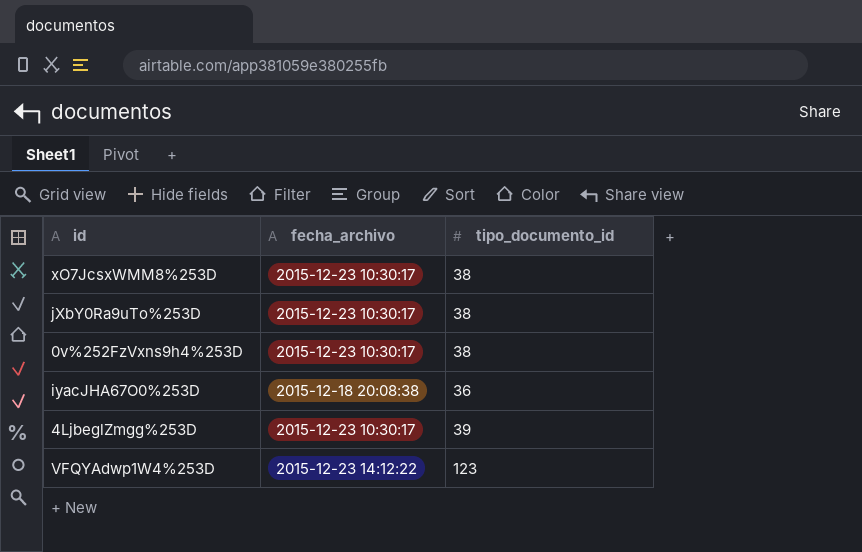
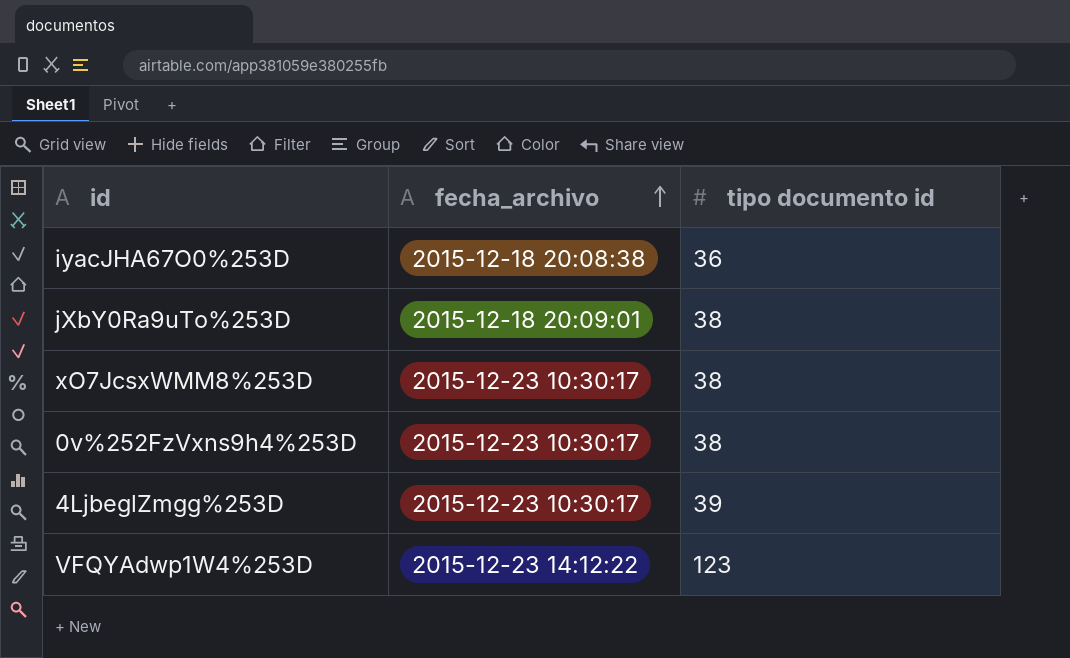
row order: none -> fecha_archivo ascending
column name: tipo_documento_id -> tipo documento id
jXbY0Ra9uTo%253D | fecha_archivo: 2015-12-23 10:30:17 -> 2015-12-18 20:09:01

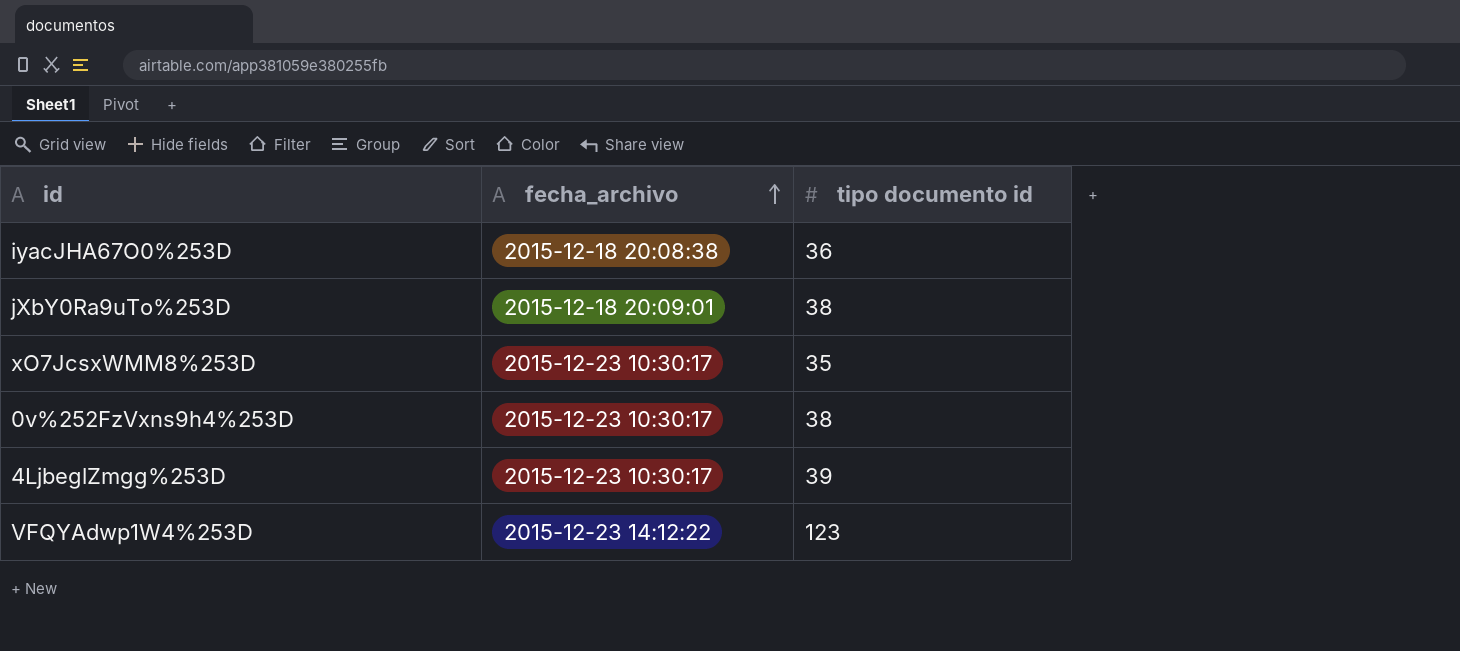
xO7JcsxWMM8%253D | tipo documento id: 38 -> 35

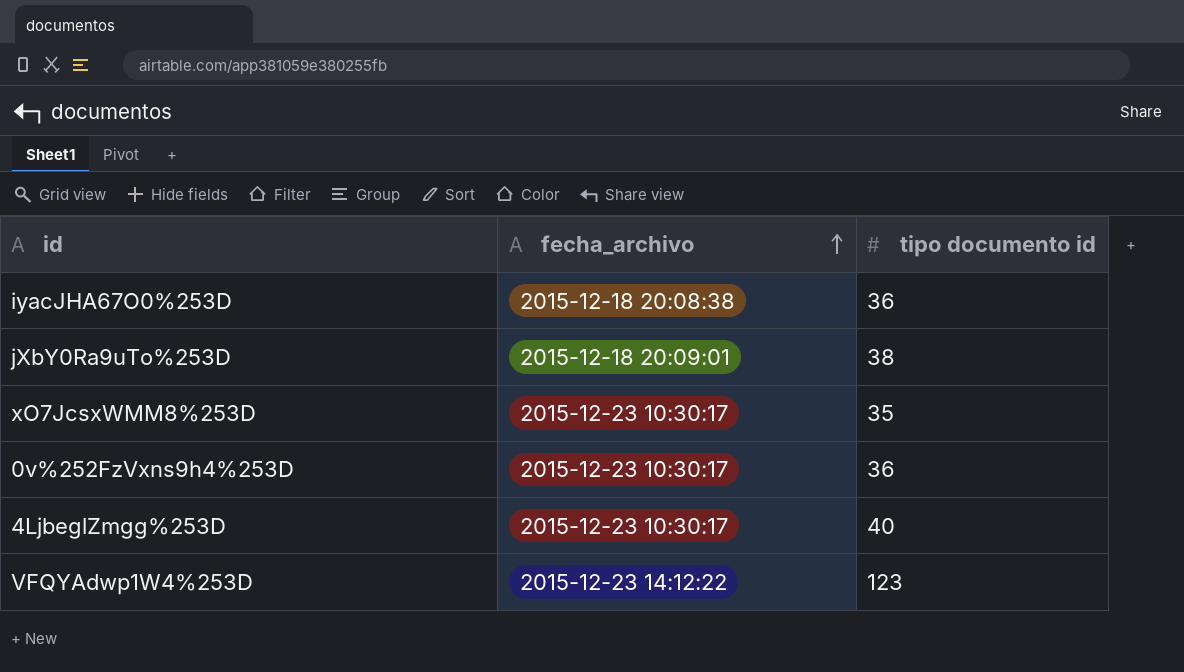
0v%252FzVxns9h4%253D | tipo documento id: 38 -> 36
4LjbeglZmgg%253D | tipo documento id: 39 -> 40

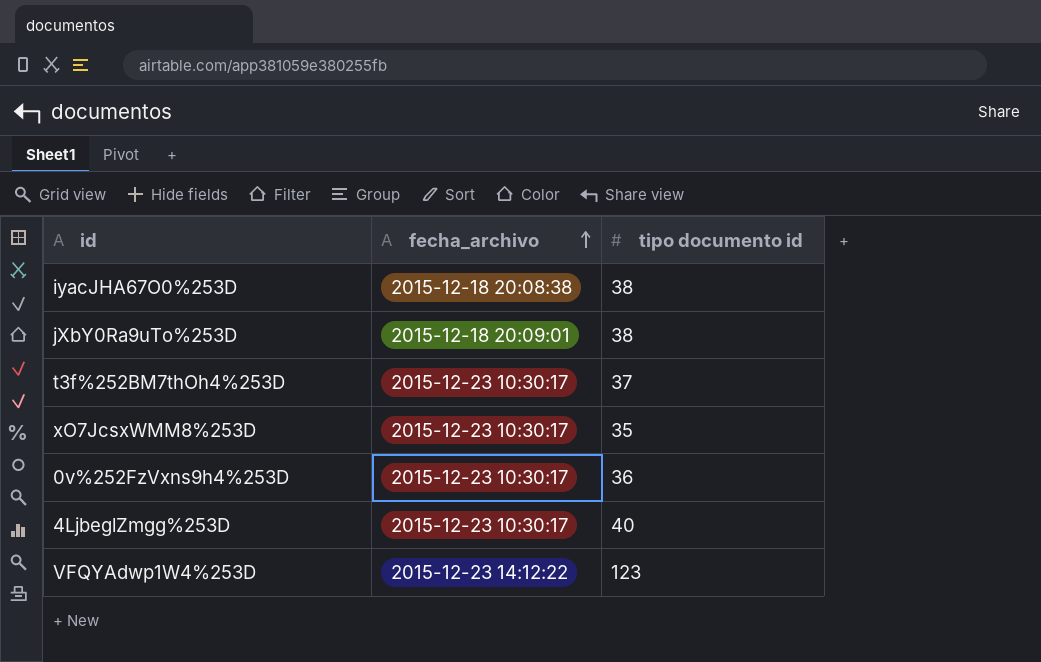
iyacJHA67O0%253D | tipo documento id: 36 -> 38
row t3f%252BM7thOh4%253D: none -> 2015-12-23 10:30:17 | 37

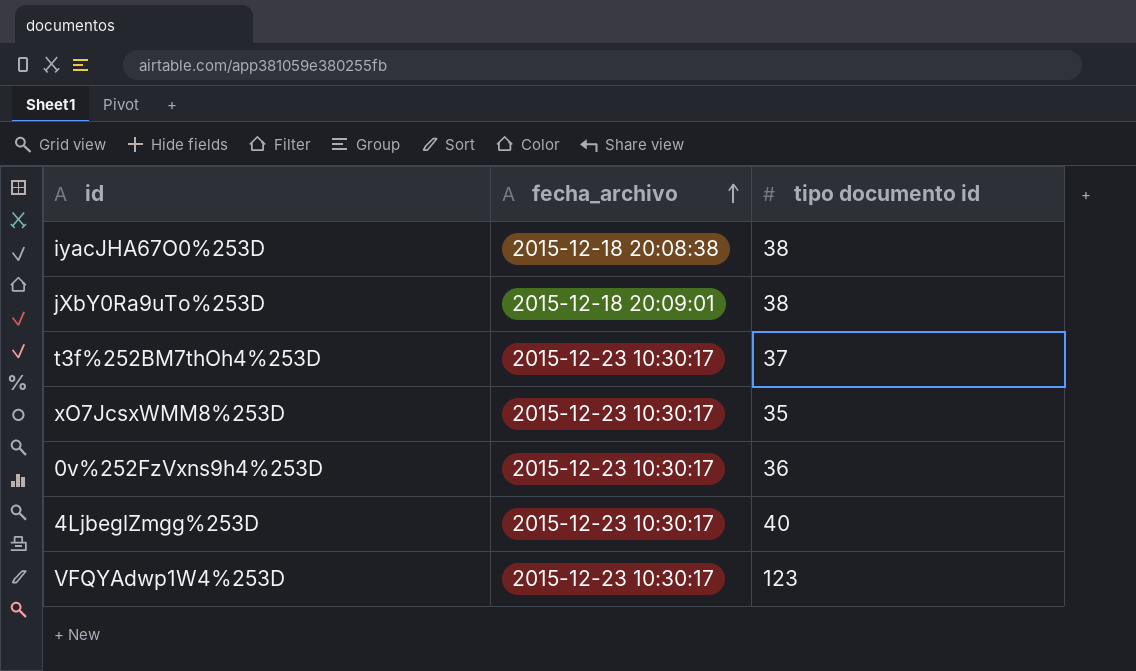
VFQYAdwp1W4%253D | fecha_archivo: 2015-12-23 14:12:22 -> 2015-12-23 10:30:17

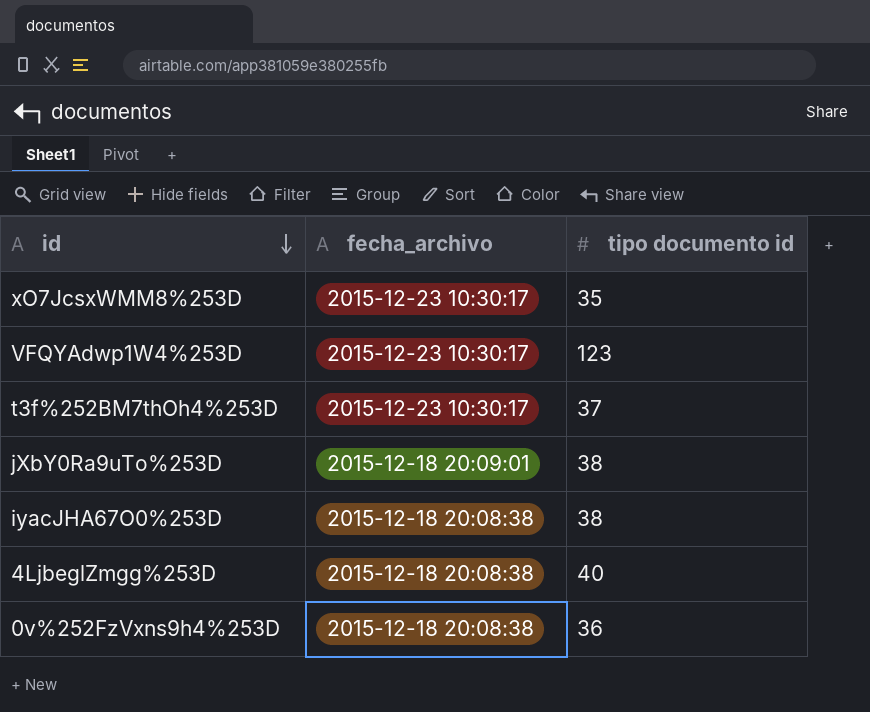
row order: fecha_archivo ascending -> id descending
4LjbeglZmgg%253D | fecha_archivo: 2015-12-23 10:30:17 -> 2015-12-18 20:08:38
0v%252FzVxns9h4%253D | fecha_archivo: 2015-12-23 10:30:17 -> 2015-12-18 20:08:38

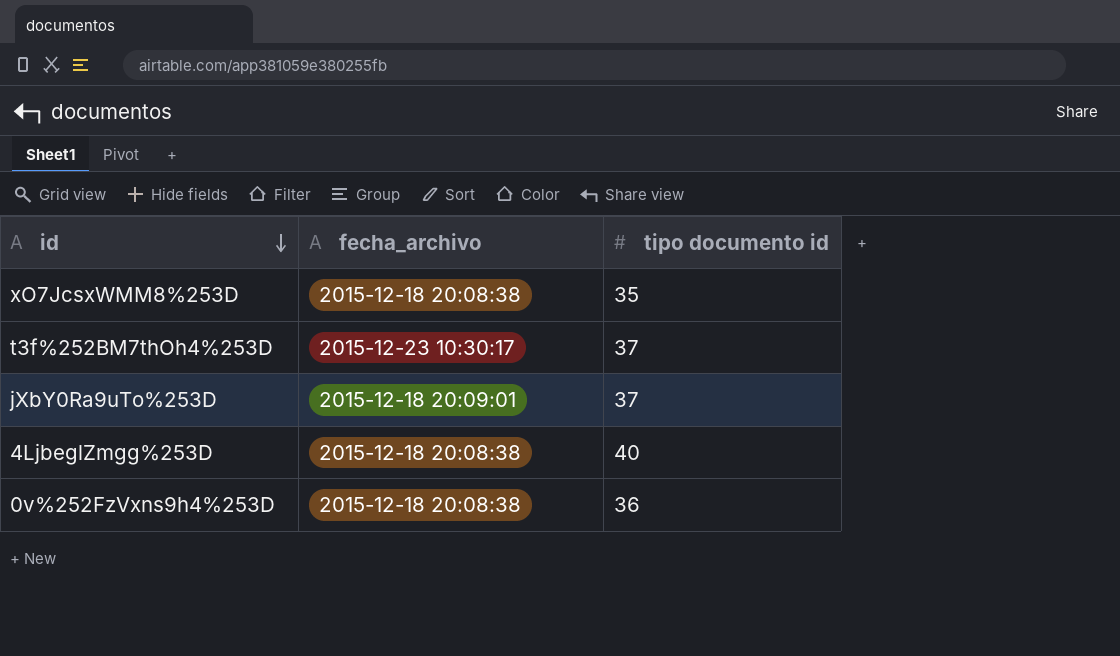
row VFQYAdwp1W4%253D: 2015-12-23 10:30:17 | 123 -> none
row iyacJHA67O0%253D: 2015-12-18 20:08:38 | 38 -> none
xO7JcsxWMM8%253D | fecha_archivo: 2015-12-23 10:30:17 -> 2015-12-18 20:08:38
jXbY0Ra9uTo%253D | tipo documento id: 38 -> 37

